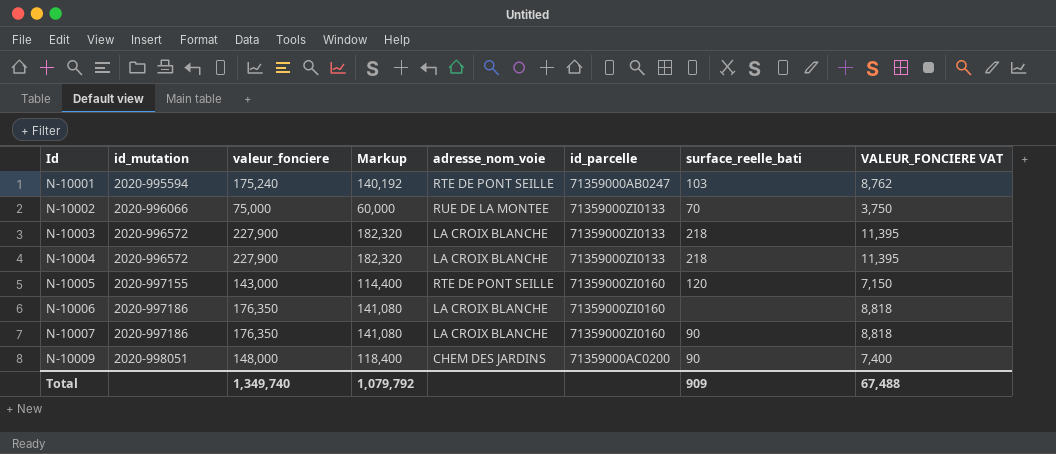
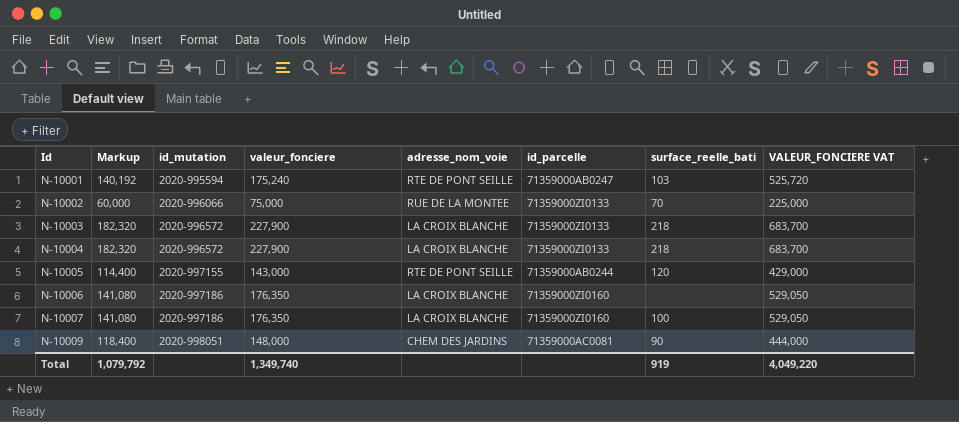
column Markup | position: 4 -> 2
column VALEUR_FONCIERE VAT | formula: [valeur_fonciere] * 0.05 -> [valeur_fonciere] * 3
N-10005 | id_parcelle: 71359000ZI0160 -> 71359000AB0244
N-10007 | surface_reelle_bati: 90 -> 100
N-10009 | id_parcelle: 71359000AC0200 -> 71359000AC0081
Total | surface_reelle_bati: 909 -> 919
Total | VALEUR_FONCIERE VAT: 67,488 -> 4,049,220

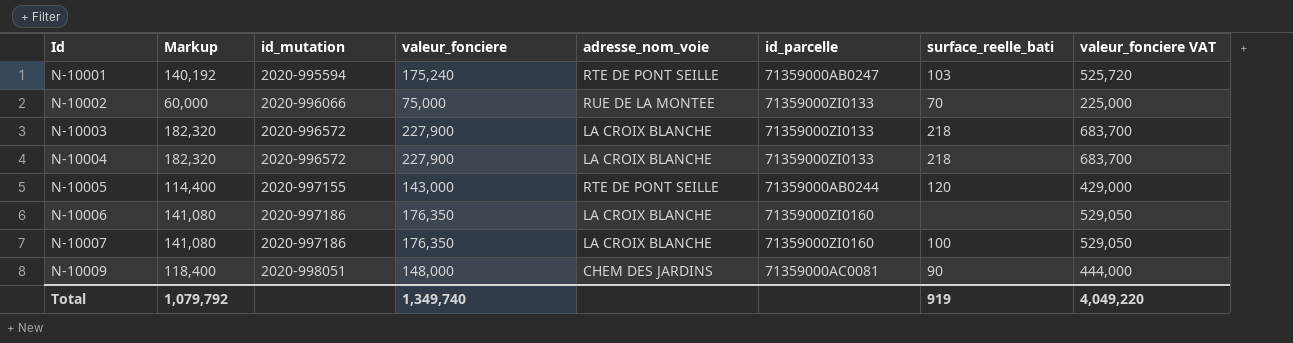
column name: VALEUR_FONCIERE VAT -> valeur_fonciere VAT

